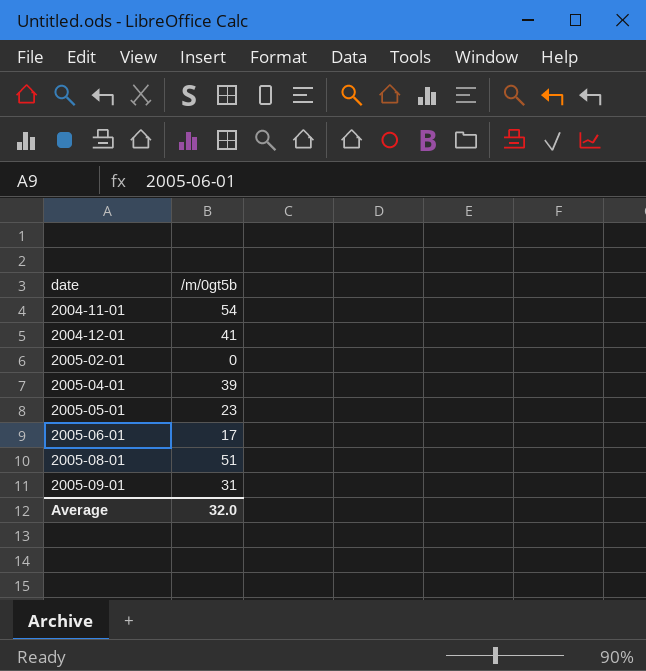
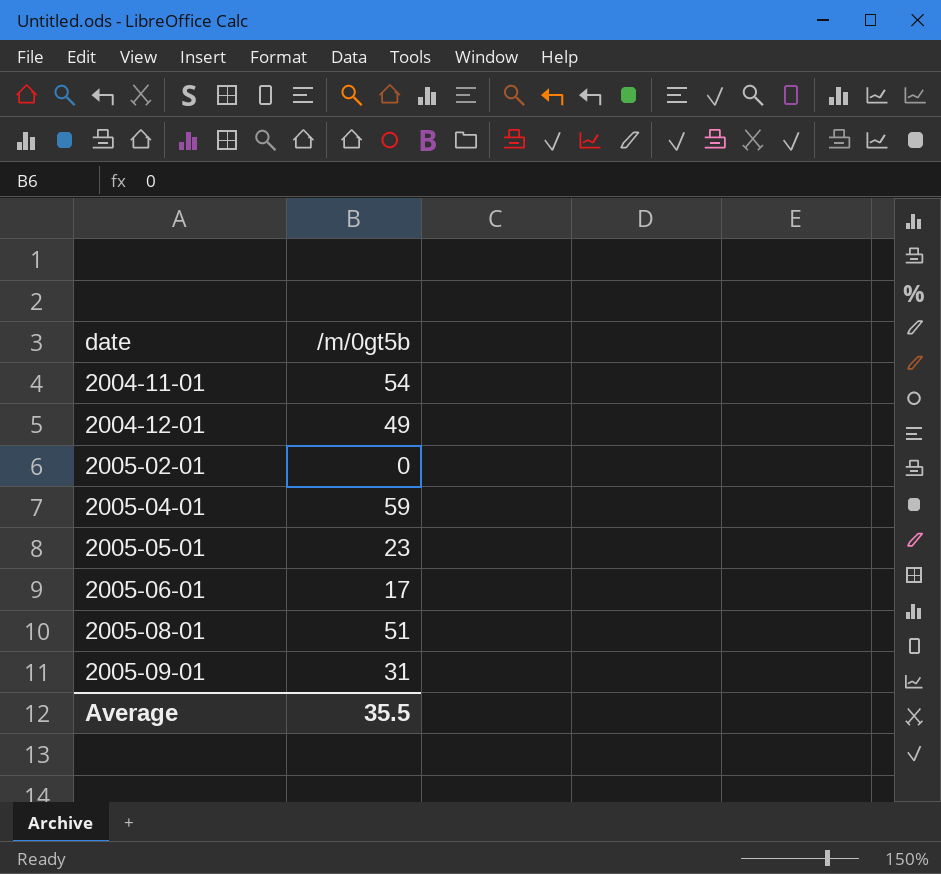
2004-12-01 | /m/0gt5b: 41 -> 49
2005-04-01 | /m/0gt5b: 39 -> 59
Average | /m/0gt5b: 32.0 -> 35.5

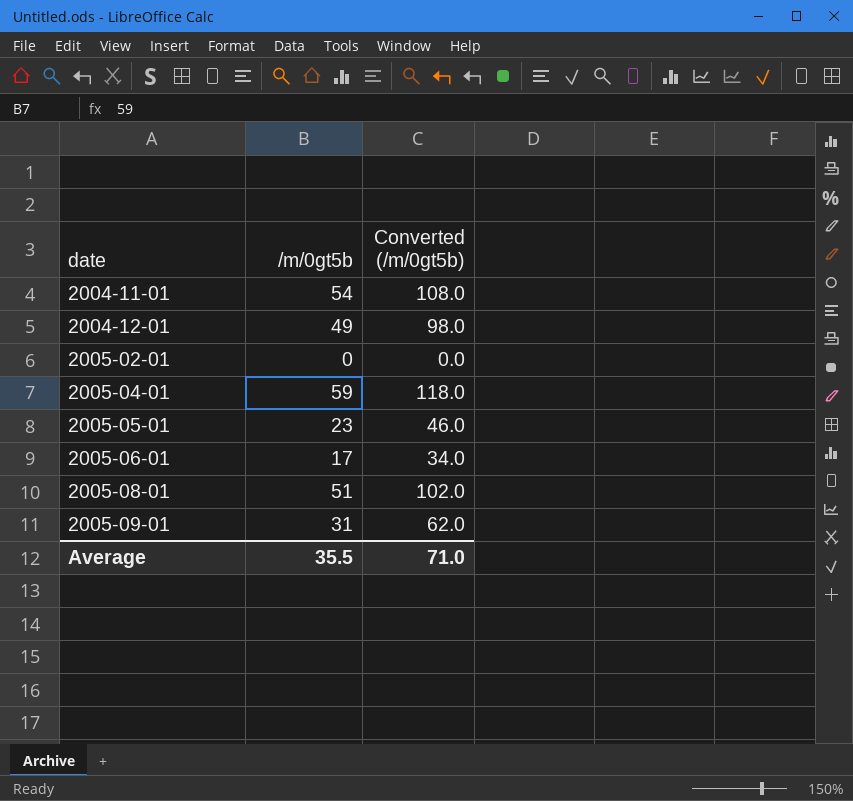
column Converted (/m/0gt5b) | formula: none -> [/m/0gt5b] * 2

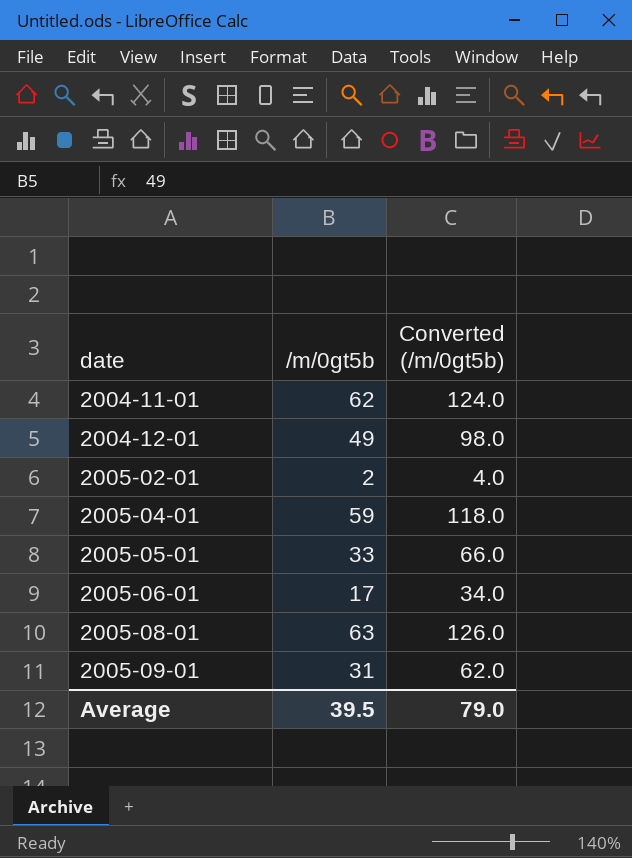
2004-11-01 | /m/0gt5b: 54 -> 62
2004-11-01 | Converted (/m/0gt5b): 108.0 -> 124.0
2005-02-01 | /m/0gt5b: 0 -> 2
2005-02-01 | Converted (/m/0gt5b): 0.0 -> 4.0
2005-05-01 | /m/0gt5b: 23 -> 33
2005-05-01 | Converted (/m/0gt5b): 46.0 -> 66.0
2005-08-01 | /m/0gt5b: 51 -> 63
2005-08-01 | Converted (/m/0gt5b): 102.0 -> 126.0
Average | /m/0gt5b: 35.5 -> 39.5
Average | Converted (/m/0gt5b): 71.0 -> 79.0

